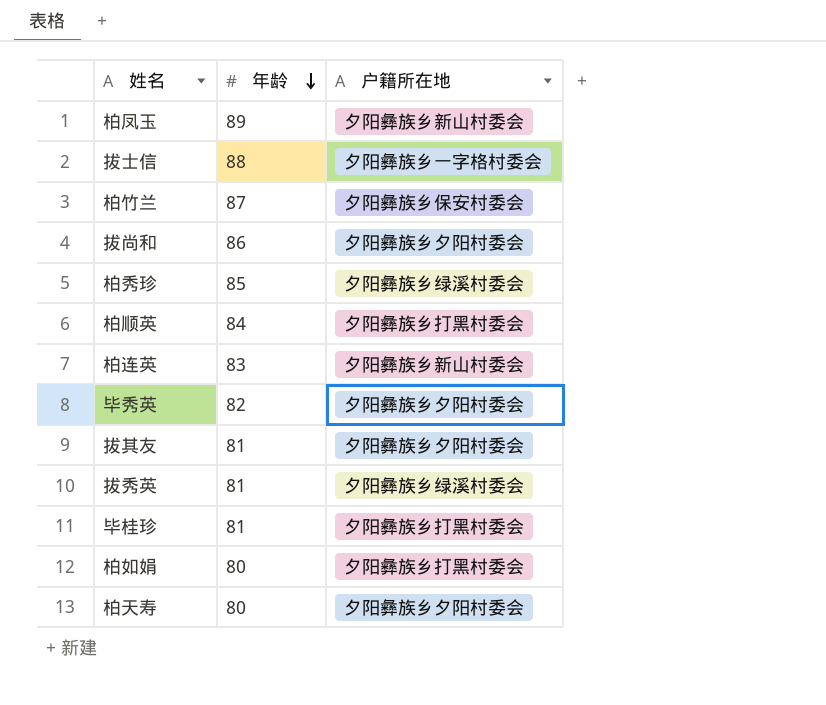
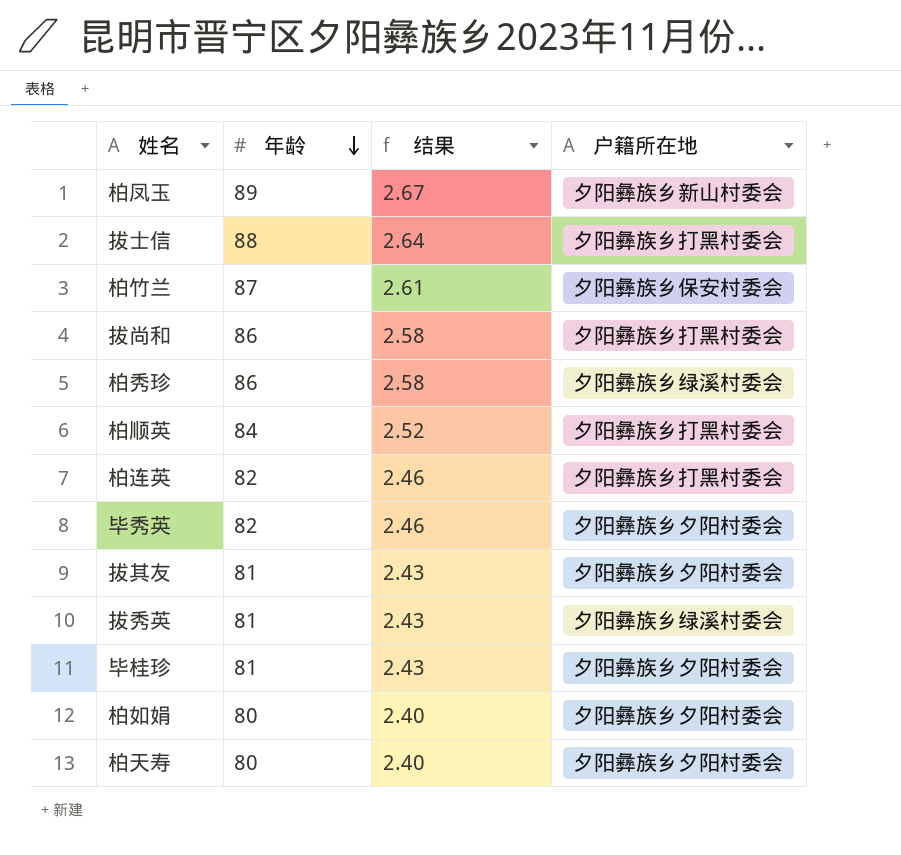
column 结果 | formula: none -> [年龄] * 0.03
拔士信 | 户籍所在地: 夕阳彝族乡一字格村委会 -> 夕阳彝族乡打黑村委会
拔尚和 | 户籍所在地: 夕阳彝族乡夕阳村委会 -> 夕阳彝族乡打黑村委会
柏秀珍 | 年龄: 85 -> 86
柏连英 | 年龄: 83 -> 82
柏连英 | 户籍所在地: 夕阳彝族乡新山村委会 -> 夕阳彝族乡打黑村委会
毕桂珍 | 户籍所在地: 夕阳彝族乡打黑村委会 -> 夕阳彝族乡夕阳村委会
柏如娟 | 户籍所在地: 夕阳彝族乡打黑村委会 -> 夕阳彝族乡夕阳村委会

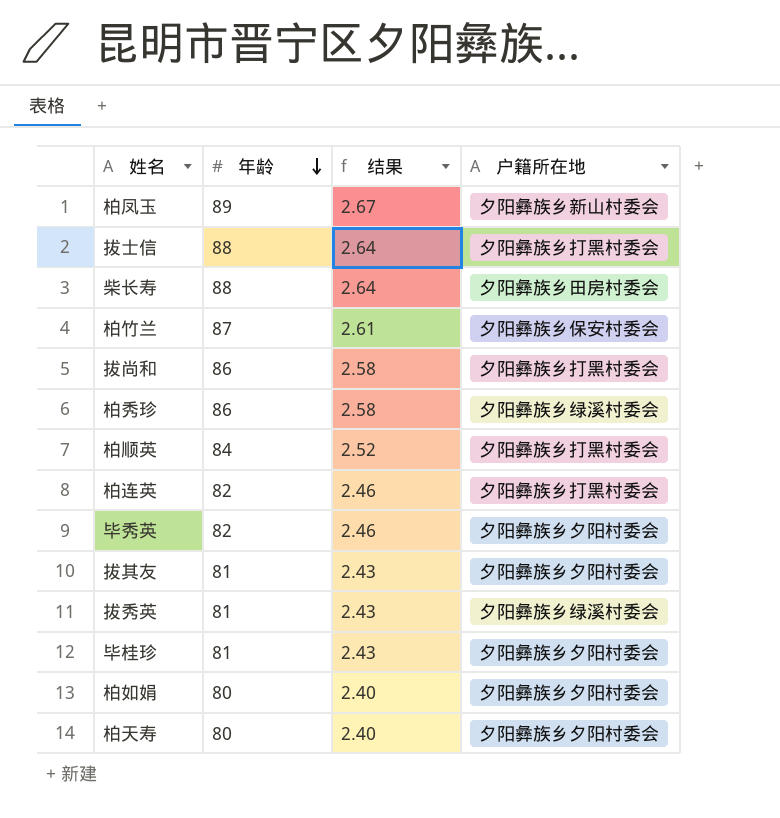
row 柴长寿: none -> 88 | 2.64 | 夕阳彝族乡田房村委会

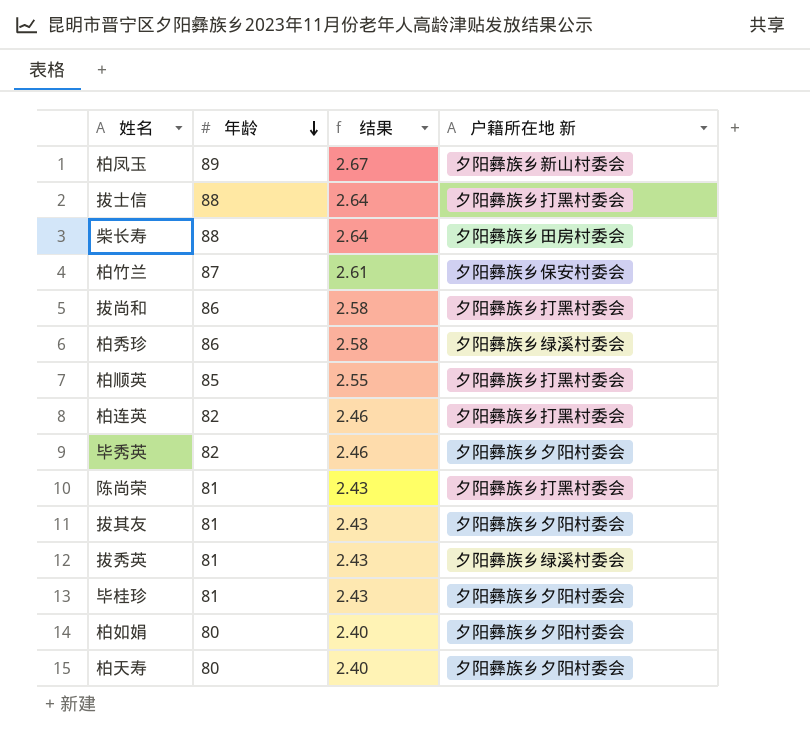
column name: 户籍所在地 -> 户籍所在地 新
柏顺英 | 年龄: 84 -> 85
柏顺英 | 结果: 2.52 -> 2.55
row 陈尚荣: none -> 81 | 2.43 | 夕阳彝族乡打黑村委会

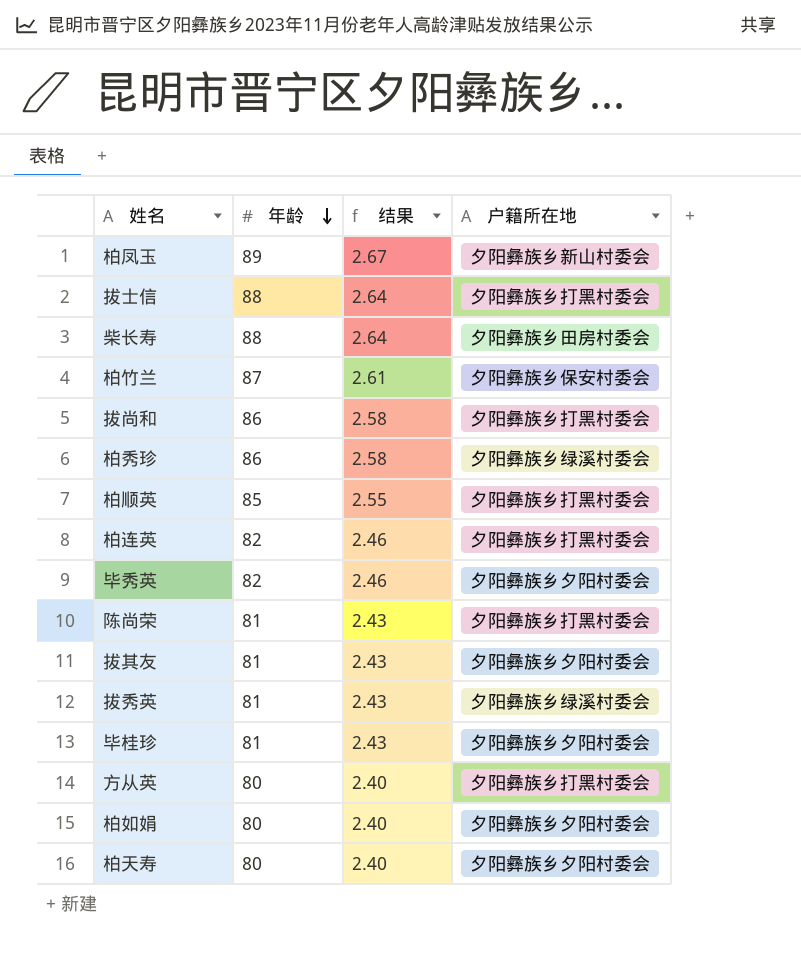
column name: 户籍所在地 新 -> 户籍所在地
row 方从英: none -> 80 | 2.40 | 夕阳彝族乡打黑村委会

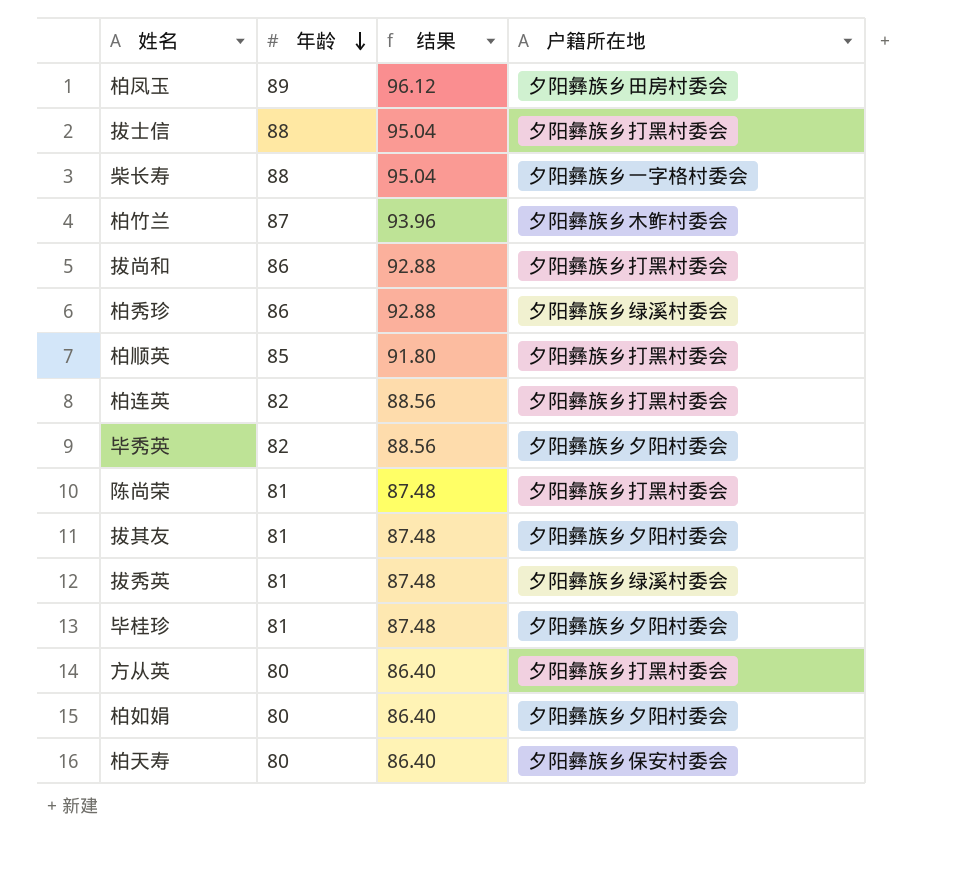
column 结果 | formula: [年龄] * 0.03 -> [年龄] * 1.08
柏凤玉 | 户籍所在地: 夕阳彝族乡新山村委会 -> 夕阳彝族乡田房村委会
柴长寿 | 户籍所在地: 夕阳彝族乡田房村委会 -> 夕阳彝族乡一字格村委会
柏竹兰 | 户籍所在地: 夕阳彝族乡保安村委会 -> 夕阳彝族乡木鲊村委会
柏天寿 | 户籍所在地: 夕阳彝族乡夕阳村委会 -> 夕阳彝族乡保安村委会

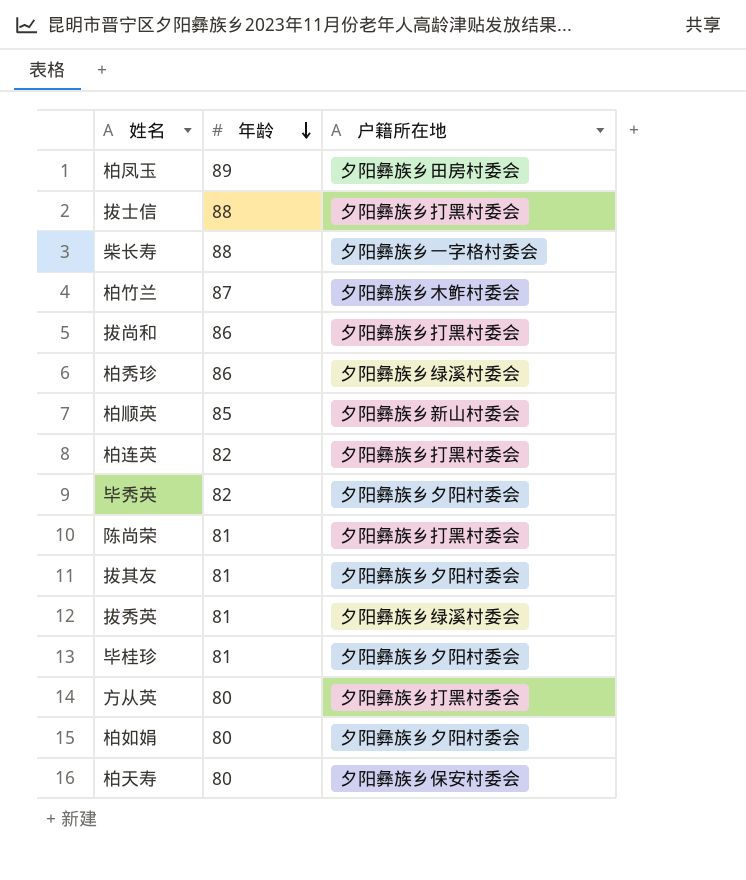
column 结果 | formula: [年龄] * 1.08 -> none
柏顺英 | 户籍所在地: 夕阳彝族乡打黑村委会 -> 夕阳彝族乡新山村委会

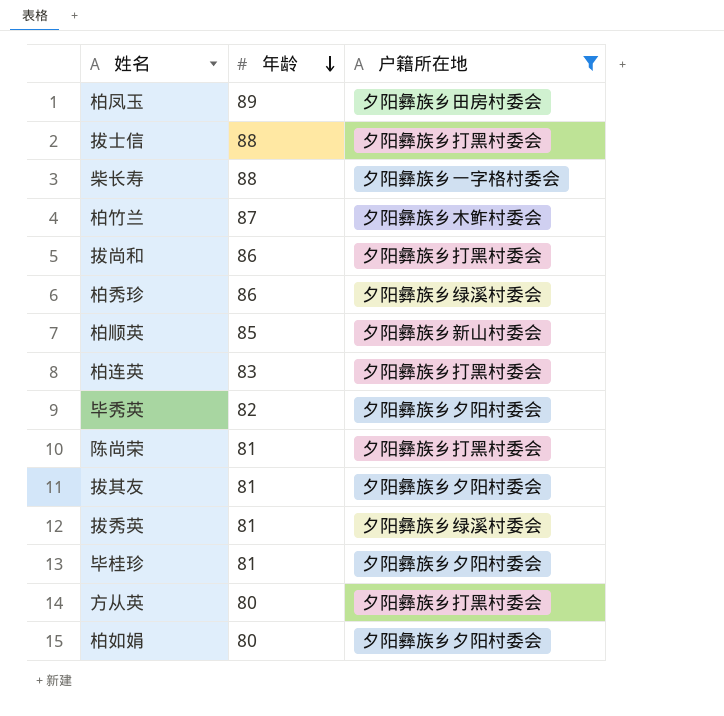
filter: none -> 户籍所在地 != 夕阳彝族乡保安村委会
柏连英 | 年龄: 82 -> 83

